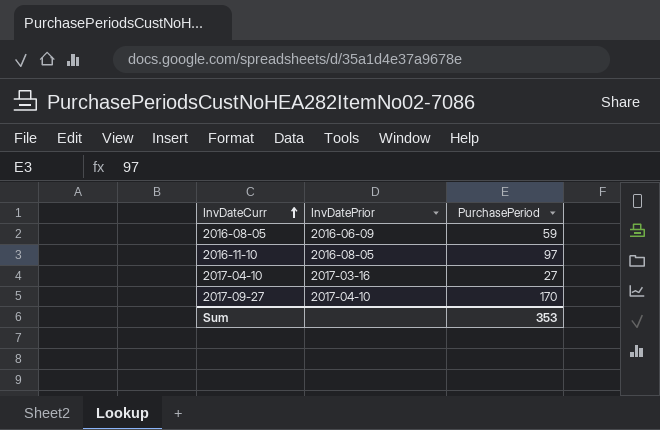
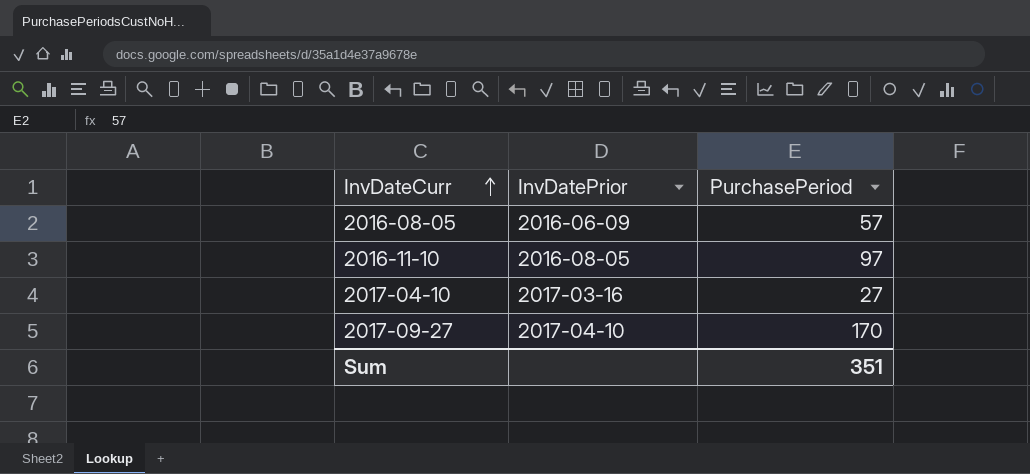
2016-08-05 | PurchasePeriod: 59 -> 57
Sum | PurchasePeriod: 353 -> 351

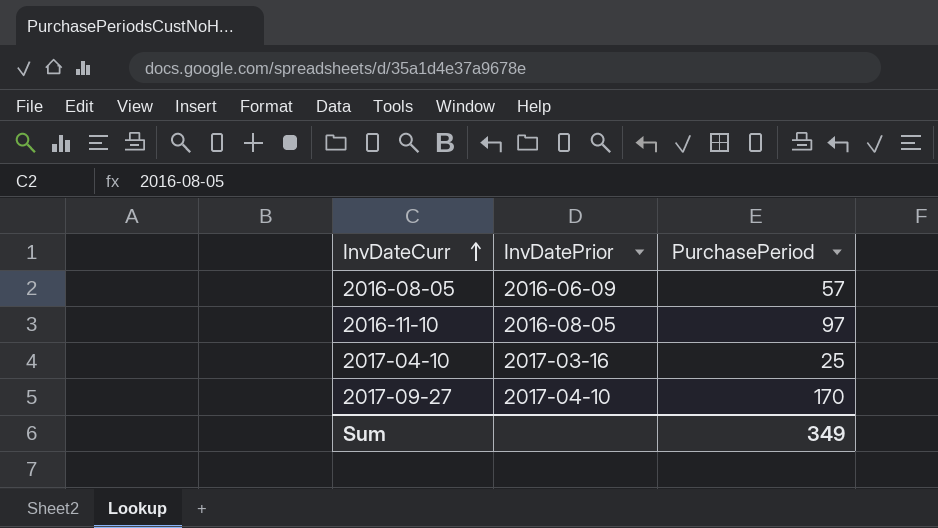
2017-04-10 | PurchasePeriod: 27 -> 25
Sum | PurchasePeriod: 351 -> 349

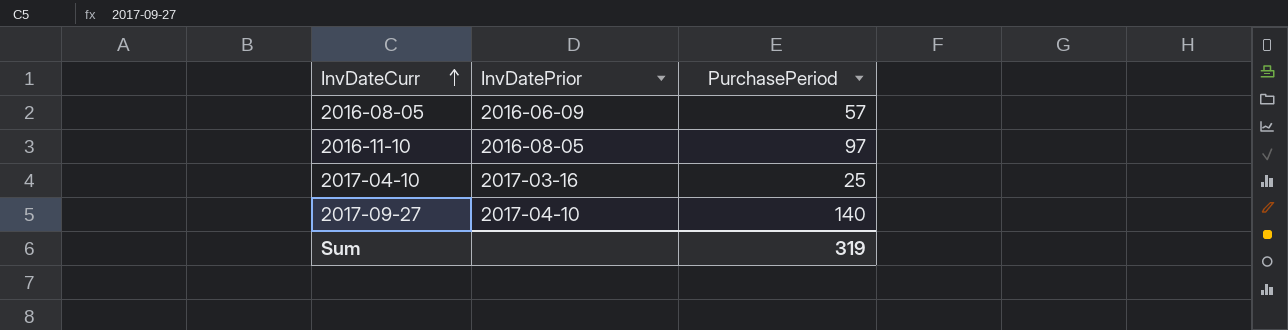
2017-09-27 | PurchasePeriod: 170 -> 140
Sum | PurchasePeriod: 349 -> 319

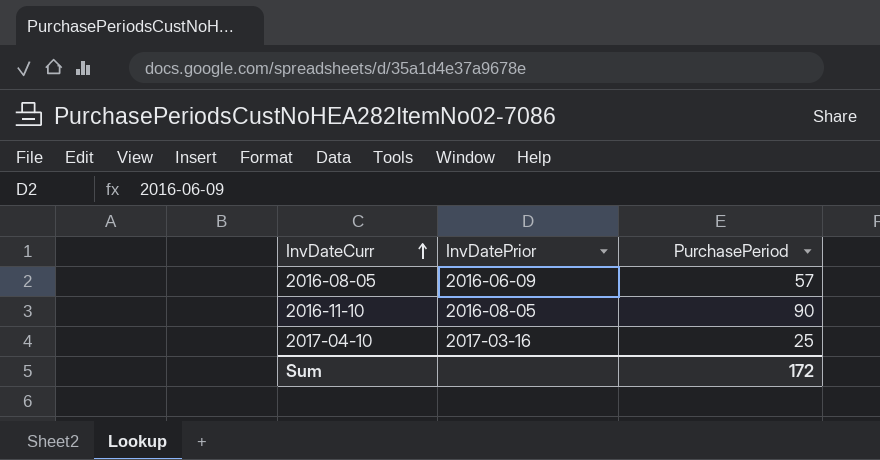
row 2017-09-27: 2017-04-10 | 140 -> none
2016-11-10 | PurchasePeriod: 97 -> 90
Sum | PurchasePeriod: 319 -> 172

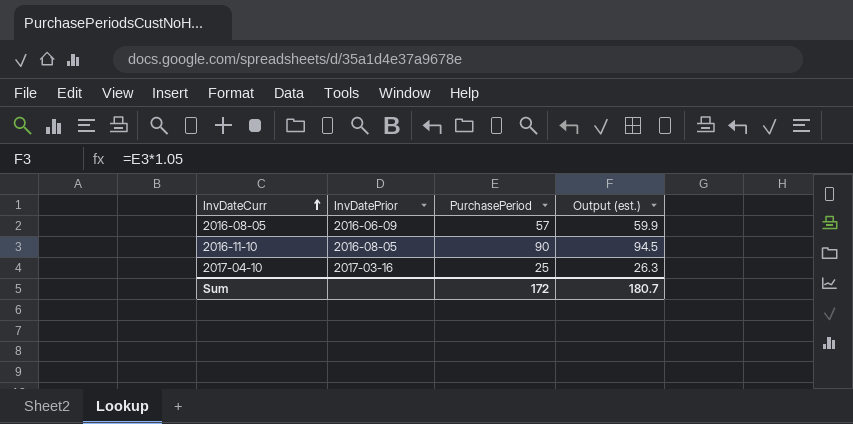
column Output (est.) | formula: none -> [PurchasePeriod] * 1.05

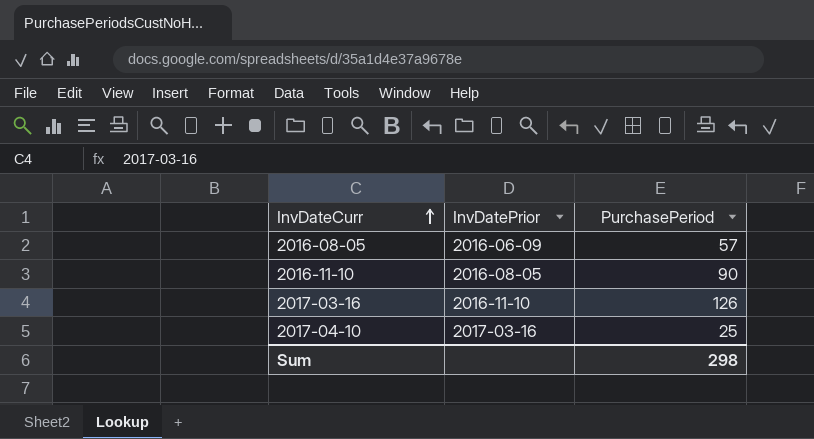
column Output (est.) | formula: [PurchasePeriod] * 1.05 -> none
row 2017-03-16: none -> 2016-11-10 | 126
Sum | PurchasePeriod: 172 -> 298

